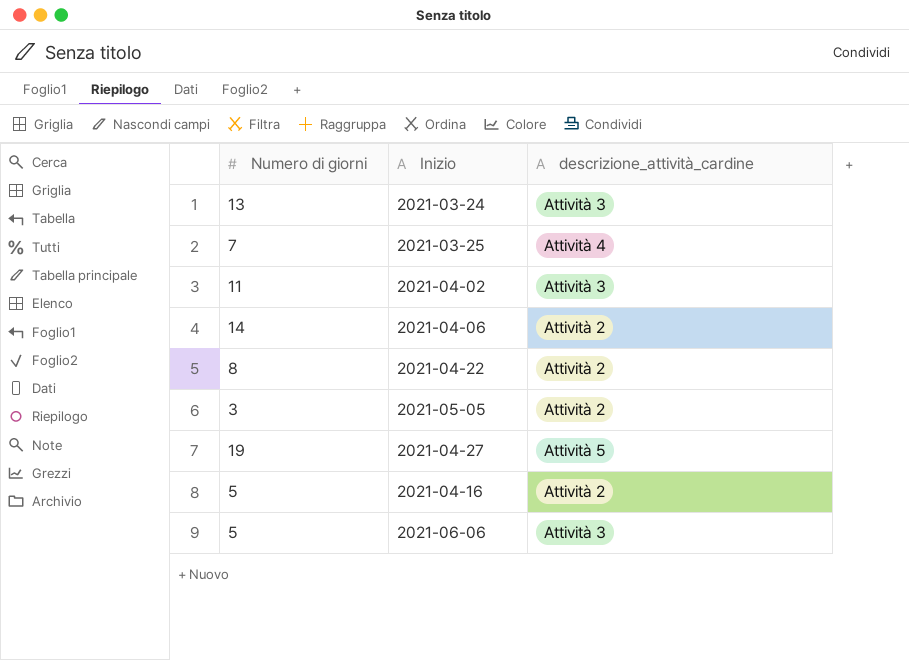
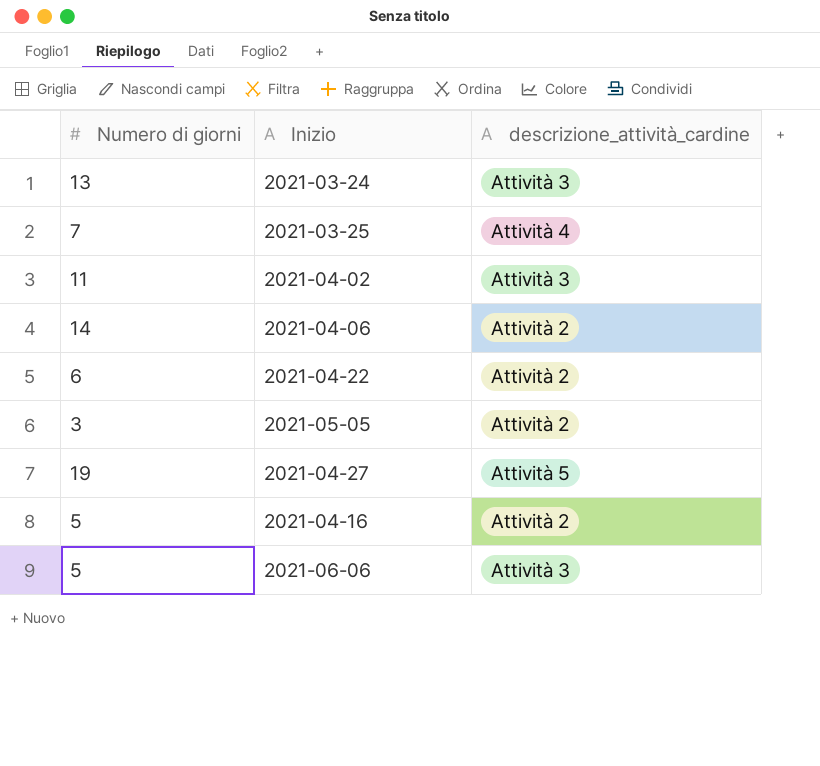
2021-04-22 | Numero di giorni: 8 -> 6

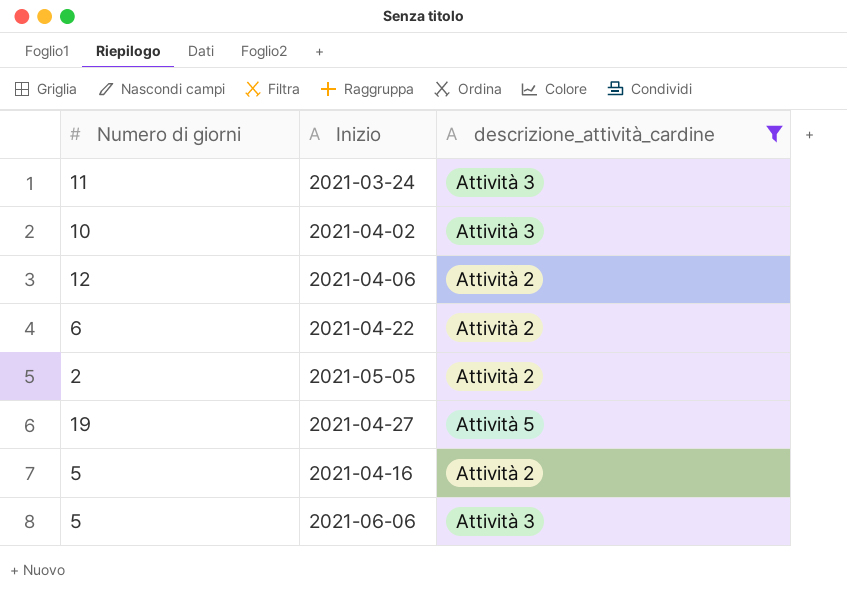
filter: none -> descrizione_attività_cardine != Attività 4
2021-03-24 | Numero di giorni: 13 -> 11
2021-04-02 | Numero di giorni: 11 -> 10
2021-04-06 | Numero di giorni: 14 -> 12
2021-05-05 | Numero di giorni: 3 -> 2

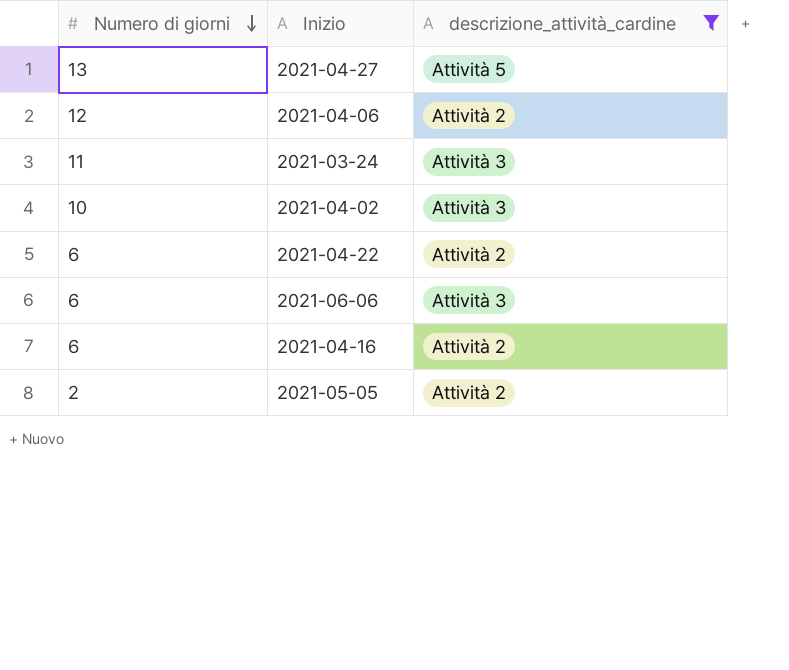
row order: none -> Numero di giorni descending
2021-04-27 | Numero di giorni: 19 -> 13
2021-06-06 | Numero di giorni: 5 -> 6
2021-04-16 | Numero di giorni: 5 -> 6

